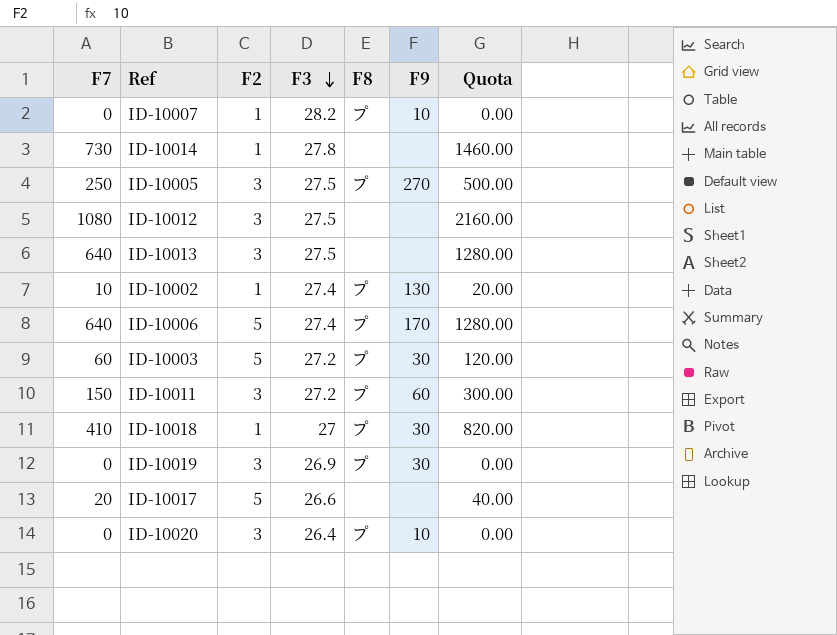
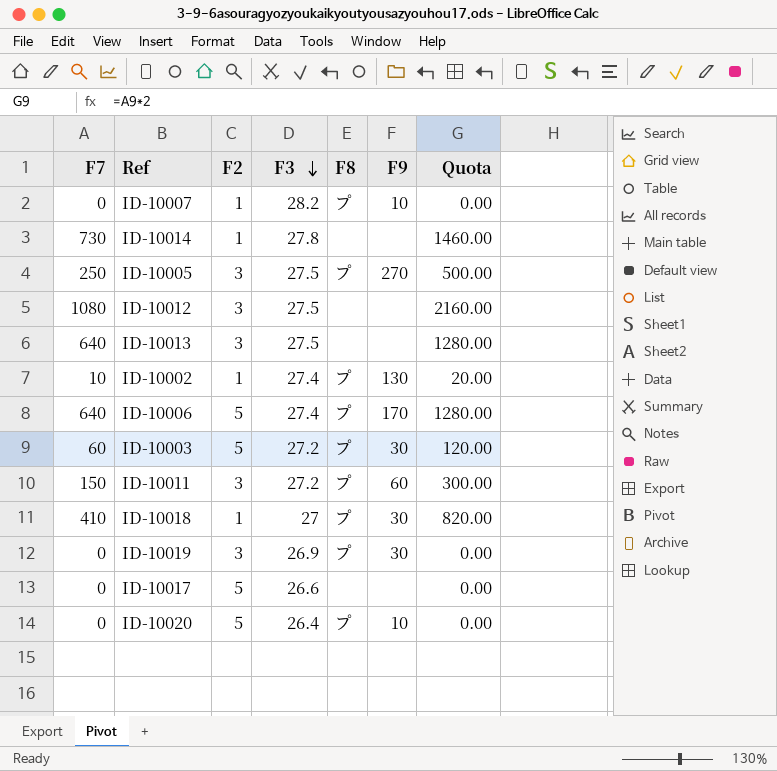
ID-10017 | F7: 20 -> 0
ID-10017 | Quota: 40.00 -> 0.00
ID-10020 | F2: 3 -> 5

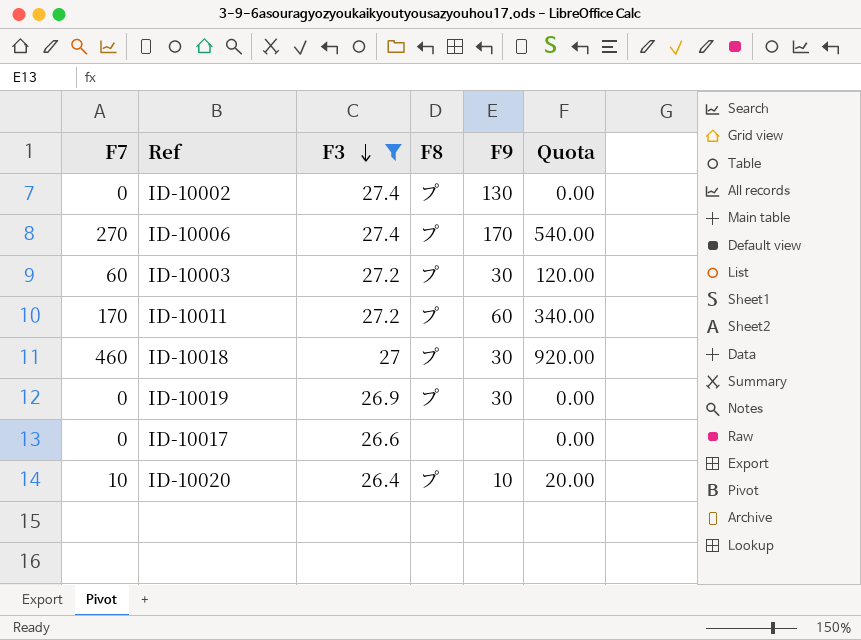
filter: none -> F3 <= 27.4
column F2 | position: 3 -> none
ID-10002 | F7: 10 -> 0
ID-10002 | Quota: 20.00 -> 0.00
ID-10006 | F7: 640 -> 270
ID-10006 | Quota: 1280.00 -> 540.00
ID-10011 | F7: 150 -> 170
ID-10011 | Quota: 300.00 -> 340.00
ID-10018 | F7: 410 -> 460
ID-10018 | Quota: 820.00 -> 920.00
ID-10020 | F7: 0 -> 10
ID-10020 | Quota: 0.00 -> 20.00

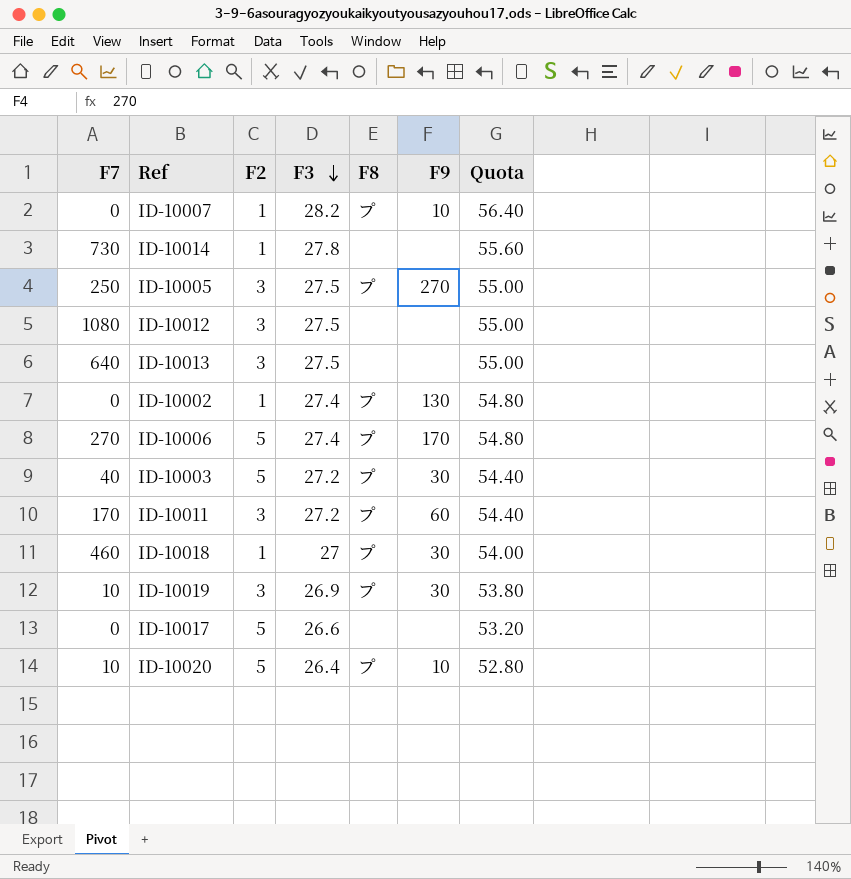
filter: F3 <= 27.4 -> none
column F2 | position: none -> 3
column Quota | formula: [F7] * 2 -> [F3] * 2
ID-10003 | F7: 60 -> 40
ID-10019 | F7: 0 -> 10

